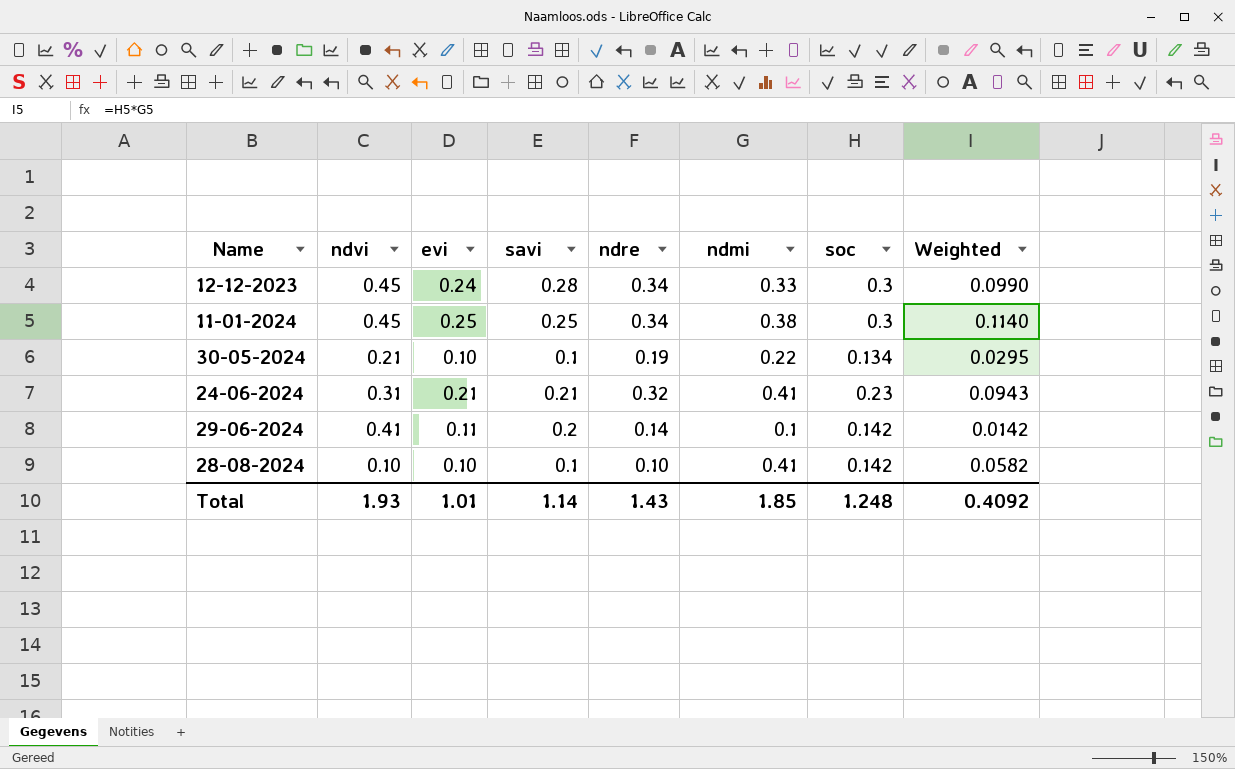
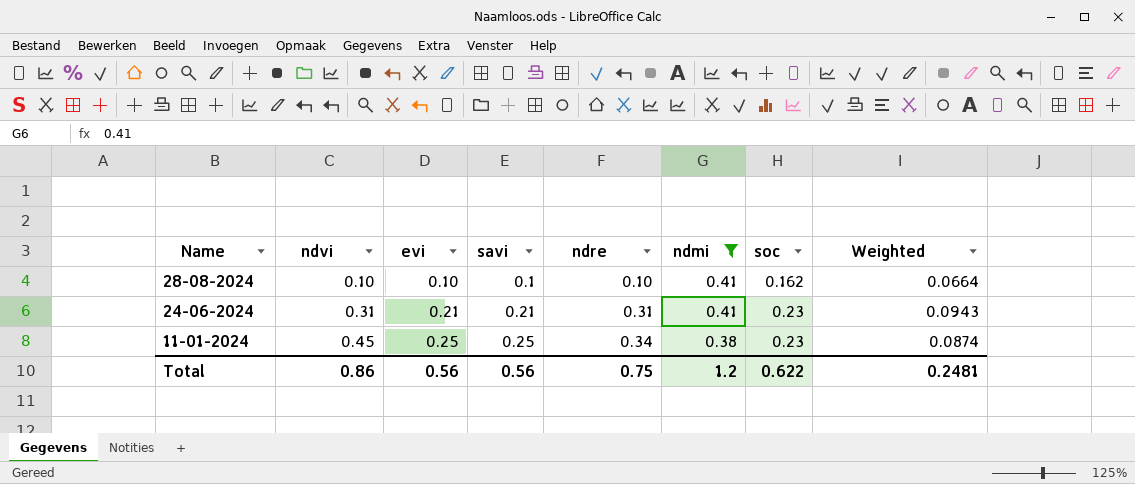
filter: none -> ndmi >= 0.38
row order: Name ascending -> Name descending
28-08-2024 | soc: 0.142 -> 0.162
28-08-2024 | Weighted: 0.0582 -> 0.0664
24-06-2024 | ndre: 0.32 -> 0.31
11-01-2024 | soc: 0.3 -> 0.23
11-01-2024 | Weighted: 0.1140 -> 0.0874
Total | ndvi: 1.93 -> 0.86
Total | evi: 1.01 -> 0.56
Total | savi: 1.14 -> 0.56
Total | ndre: 1.43 -> 0.75
Total | ndmi: 1.85 -> 1.2
Total | soc: 1.248 -> 0.622
Total | Weighted: 0.4092 -> 0.2481

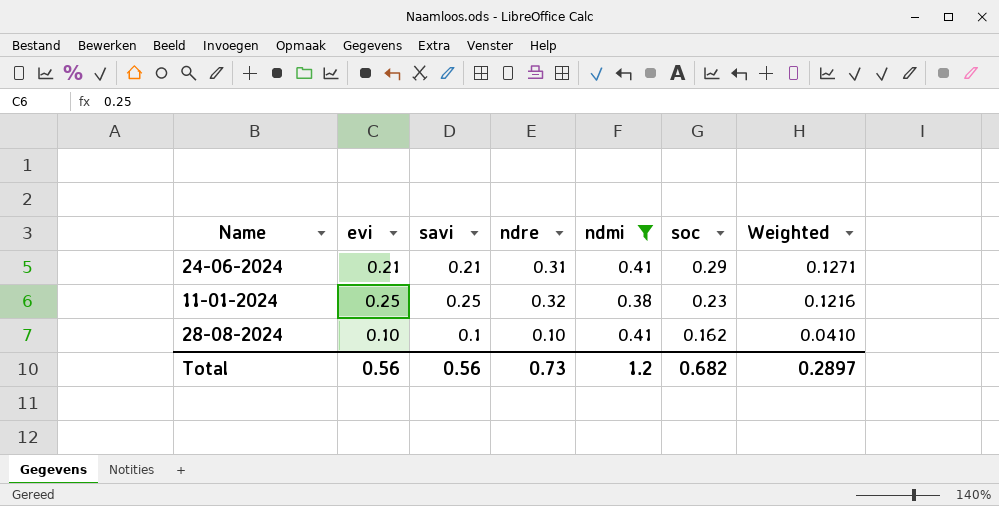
row order: Name descending -> soc descending
column ndvi | position: 2 -> none
column Weighted | formula: [ndmi] * [soc] -> [ndre] * [ndmi]
24-06-2024 | soc: 0.23 -> 0.29
11-01-2024 | ndre: 0.34 -> 0.32
Total | ndre: 0.75 -> 0.73
Total | soc: 0.622 -> 0.682
Total | Weighted: 0.2481 -> 0.2897

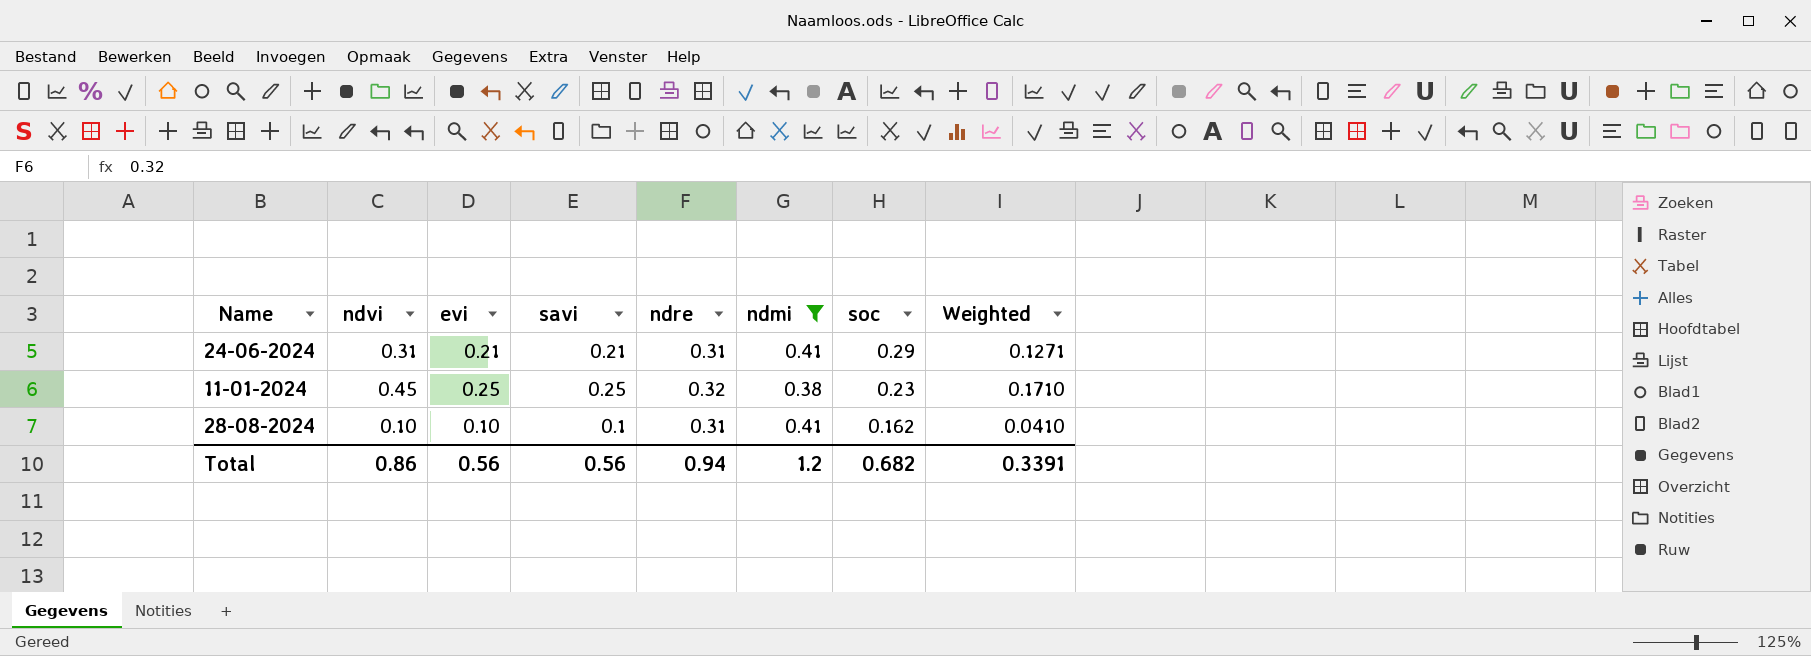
column ndvi | position: none -> 2
column Weighted | formula: [ndre] * [ndmi] -> [ndvi] * [ndmi]
28-08-2024 | ndre: 0.10 -> 0.31
Total | ndre: 0.73 -> 0.94
Total | Weighted: 0.2897 -> 0.3391

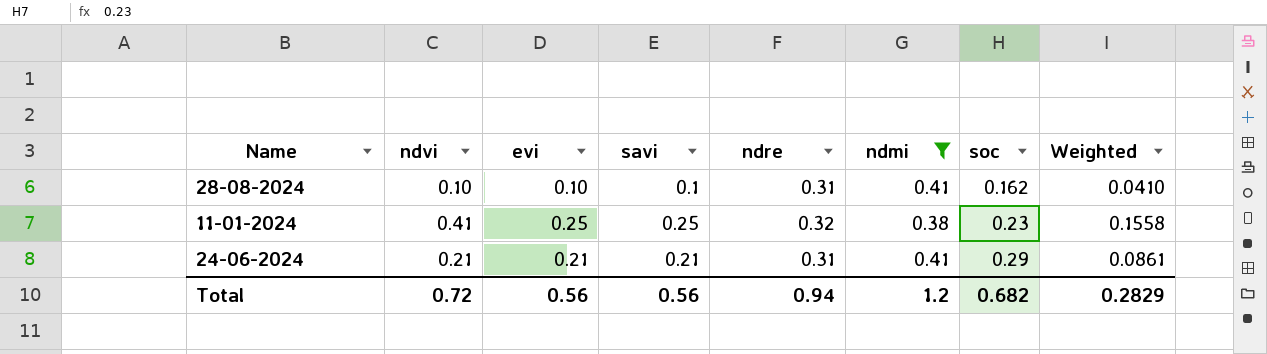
row order: soc descending -> soc ascending
11-01-2024 | ndvi: 0.45 -> 0.41
11-01-2024 | Weighted: 0.1710 -> 0.1558
24-06-2024 | ndvi: 0.31 -> 0.21
24-06-2024 | Weighted: 0.1271 -> 0.0861
Total | ndvi: 0.86 -> 0.72
Total | Weighted: 0.3391 -> 0.2829

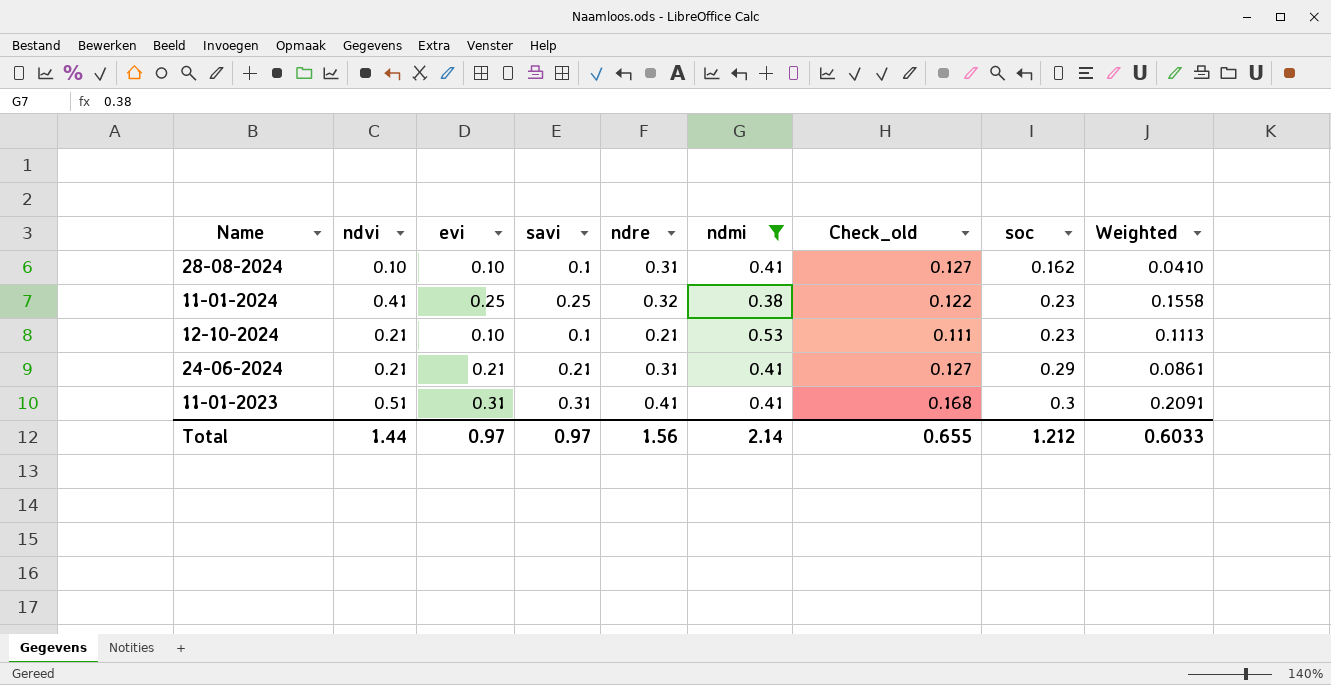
column Check_old | formula: none -> [ndre] * [ndmi]
row 12-10-2024: none -> 0.21 | 0.10 | 0.1 | 0.21 | 0.53 | 0.111 | 0.23 | 0.1113
row 11-01-2023: none -> 0.51 | 0.31 | 0.31 | 0.41 | 0.41 | 0.168 | 0.3 | 0.2091
Total | ndvi: 0.72 -> 1.44
Total | evi: 0.56 -> 0.97
Total | savi: 0.56 -> 0.97
Total | ndre: 0.94 -> 1.56
Total | ndmi: 1.2 -> 2.14
Total | soc: 0.682 -> 1.212
Total | Weighted: 0.2829 -> 0.6033

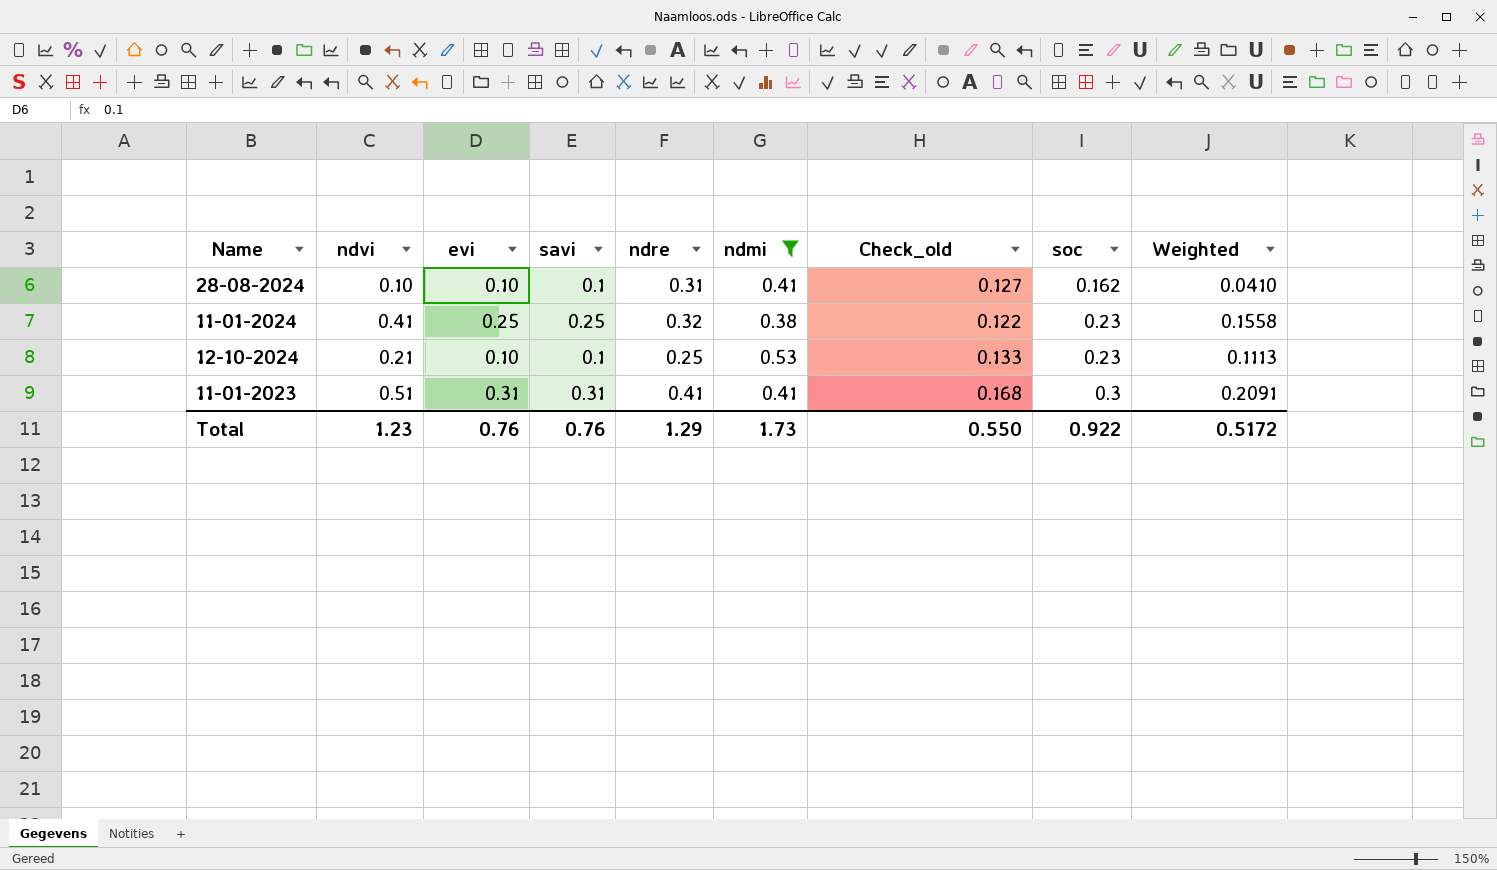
row 24-06-2024: 0.21 | 0.21 | 0.21 | 0.31 | 0.41 | 0.127 | 0.29 | 0.0861 -> none
12-10-2024 | ndre: 0.21 -> 0.25
12-10-2024 | Check_old: 0.111 -> 0.133
Total | ndvi: 1.44 -> 1.23
Total | evi: 0.97 -> 0.76
Total | savi: 0.97 -> 0.76
Total | ndre: 1.56 -> 1.29
Total | ndmi: 2.14 -> 1.73
Total | Check_old: 0.655 -> 0.550
Total | soc: 1.212 -> 0.922
Total | Weighted: 0.6033 -> 0.5172

